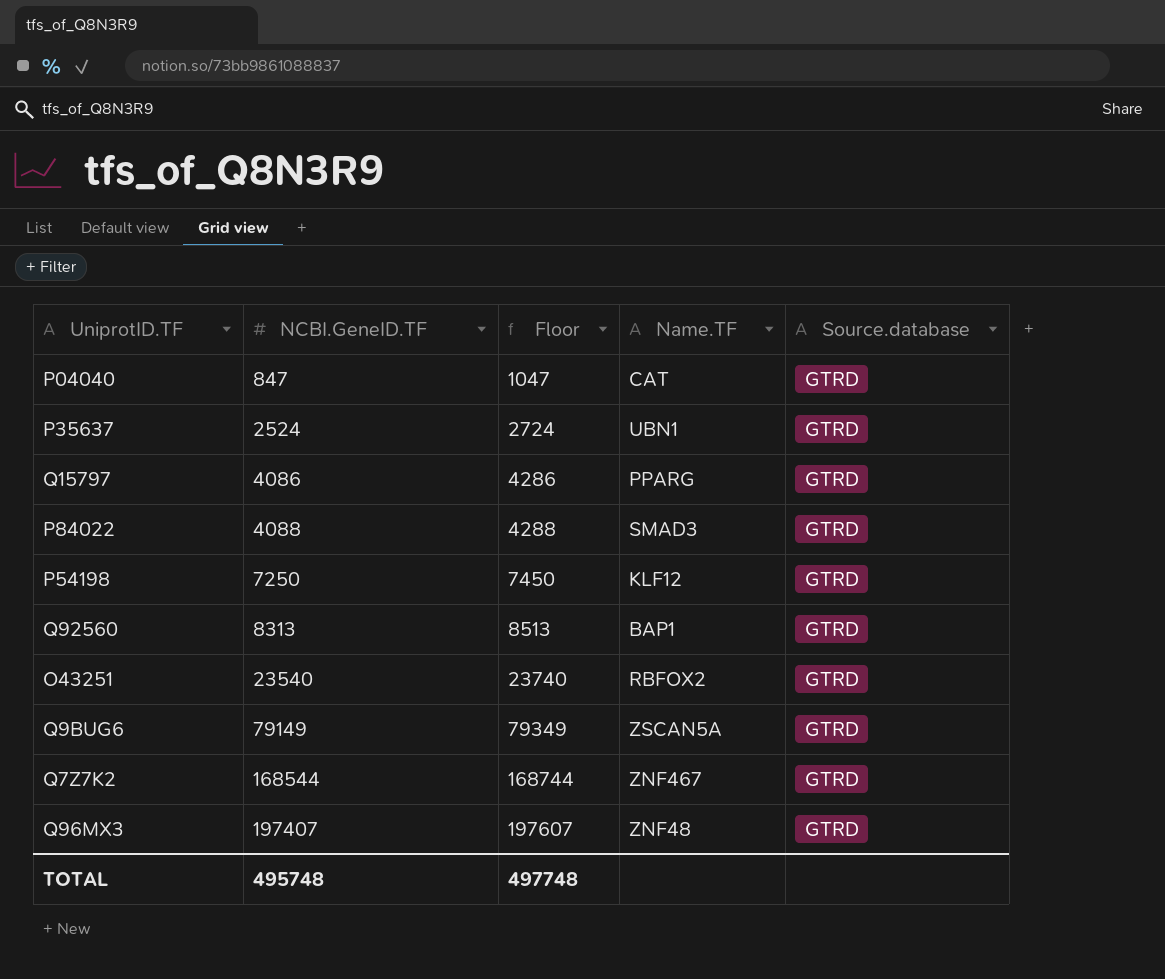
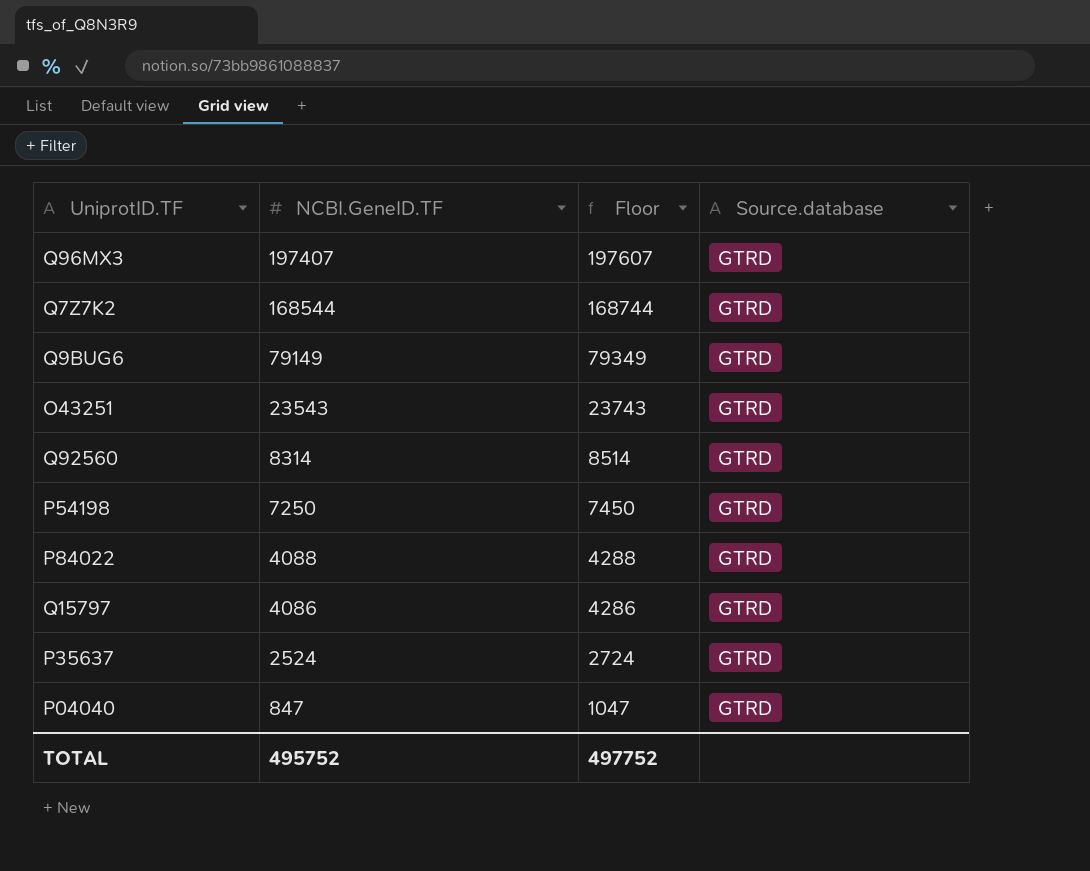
row order: NCBI.GeneID.TF ascending -> NCBI.GeneID.TF descending
column Name.TF | position: 4 -> none
O43251 | NCBI.GeneID.TF: 23540 -> 23543
O43251 | Floor: 23740 -> 23743
Q92560 | NCBI.GeneID.TF: 8313 -> 8314
Q92560 | Floor: 8513 -> 8514
TOTAL | NCBI.GeneID.TF: 495748 -> 495752
TOTAL | Floor: 497748 -> 497752

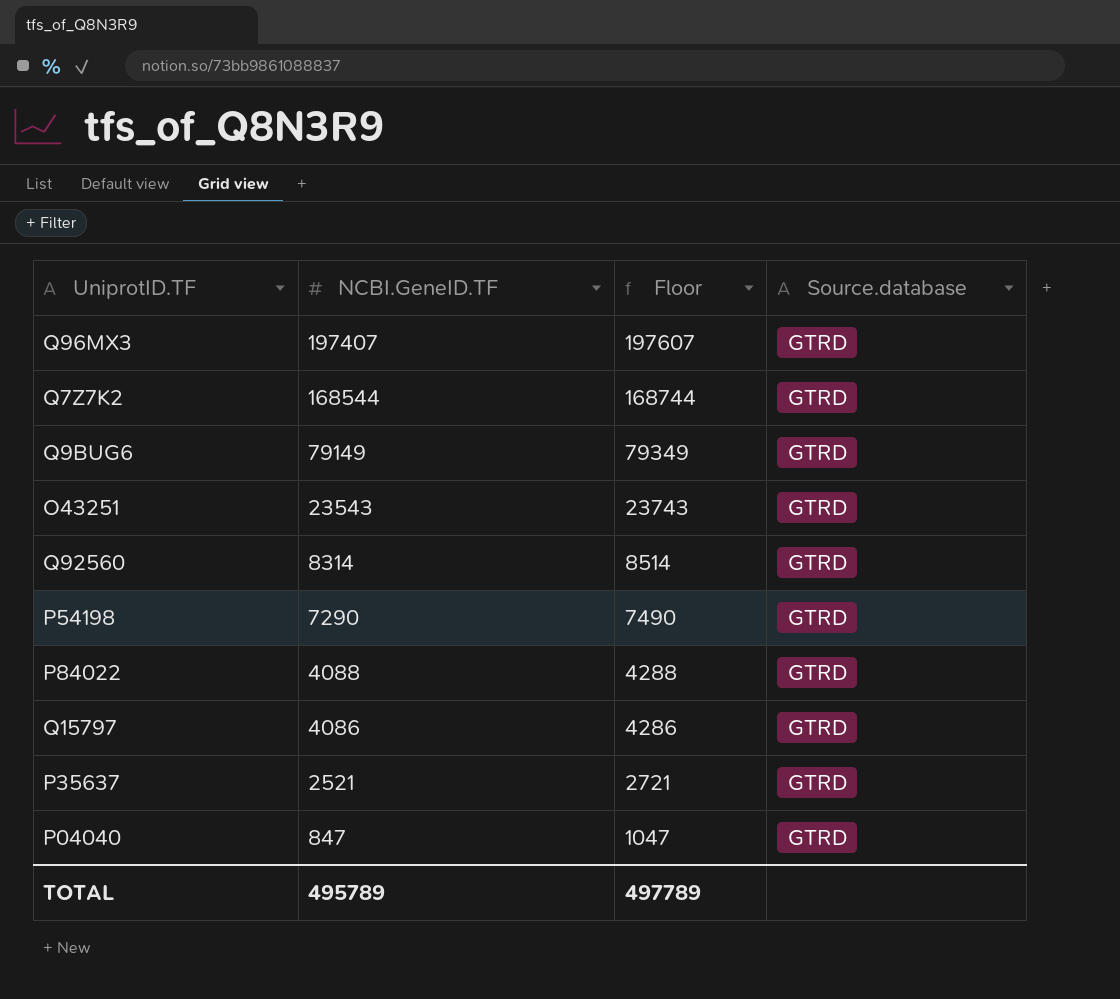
P54198 | NCBI.GeneID.TF: 7250 -> 7290
P54198 | Floor: 7450 -> 7490
P35637 | NCBI.GeneID.TF: 2524 -> 2521
P35637 | Floor: 2724 -> 2721
TOTAL | NCBI.GeneID.TF: 495752 -> 495789
TOTAL | Floor: 497752 -> 497789

